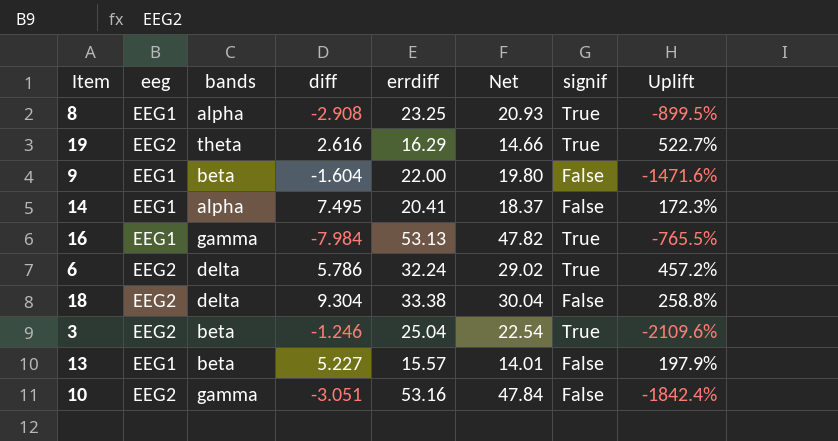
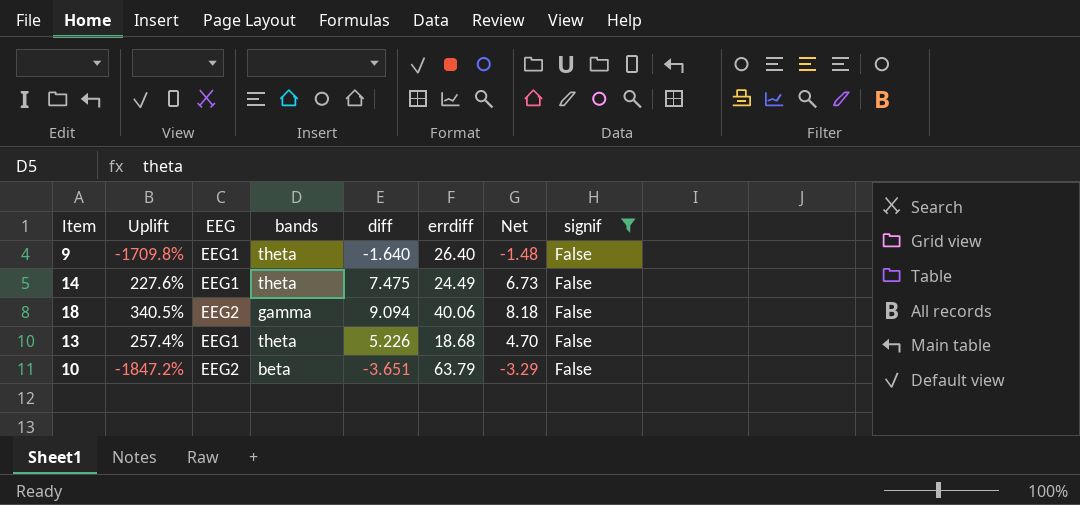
filter: none -> signif = False
column Uplift | position: 8 -> 2
column name: eeg -> EEG
column Net | formula: [errdiff] * 0.9 -> [diff] * 0.9
9 | Uplift: -1471.6% -> -1709.8%
9 | bands: beta -> theta
9 | diff: -1.604 -> -1.640
9 | errdiff: 22.00 -> 26.40
14 | Uplift: 172.3% -> 227.6%
14 | bands: alpha -> theta
14 | diff: 7.495 -> 7.475
14 | errdiff: 20.41 -> 24.49
18 | Uplift: 258.8% -> 340.5%
18 | bands: delta -> gamma
18 | diff: 9.304 -> 9.094
18 | errdiff: 33.38 -> 40.06
13 | Uplift: 197.9% -> 257.4%
13 | bands: beta -> theta
13 | diff: 5.227 -> 5.226
13 | errdiff: 15.57 -> 18.68
10 | Uplift: -1842.4% -> -1847.2%
10 | bands: gamma -> beta
10 | diff: -3.051 -> -3.651
10 | errdiff: 53.16 -> 63.79

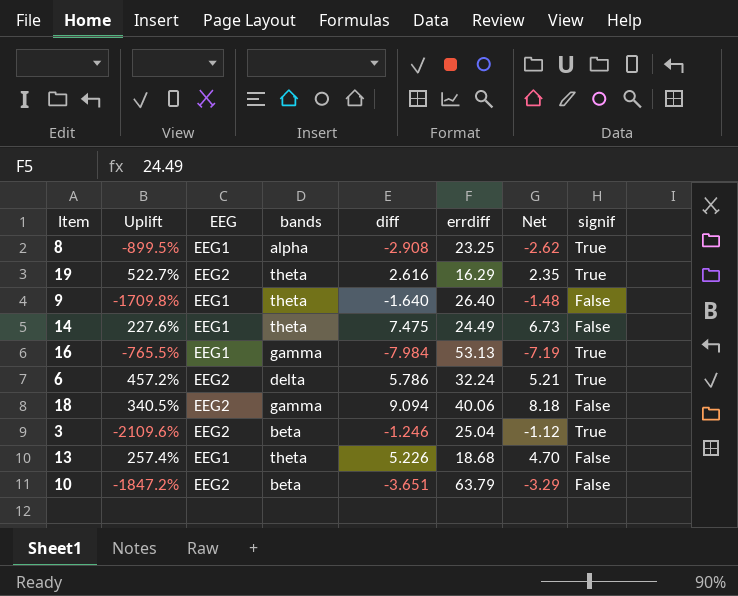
filter: signif = False -> none

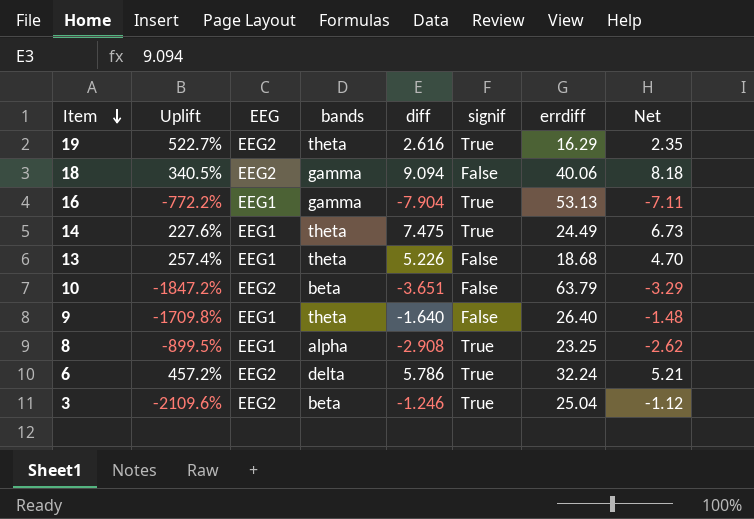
row order: none -> Item descending
column signif | position: 8 -> 6
16 | Uplift: -765.5% -> -772.2%
16 | diff: -7.984 -> -7.904
16 | Net: -7.19 -> -7.11
14 | signif: False -> True

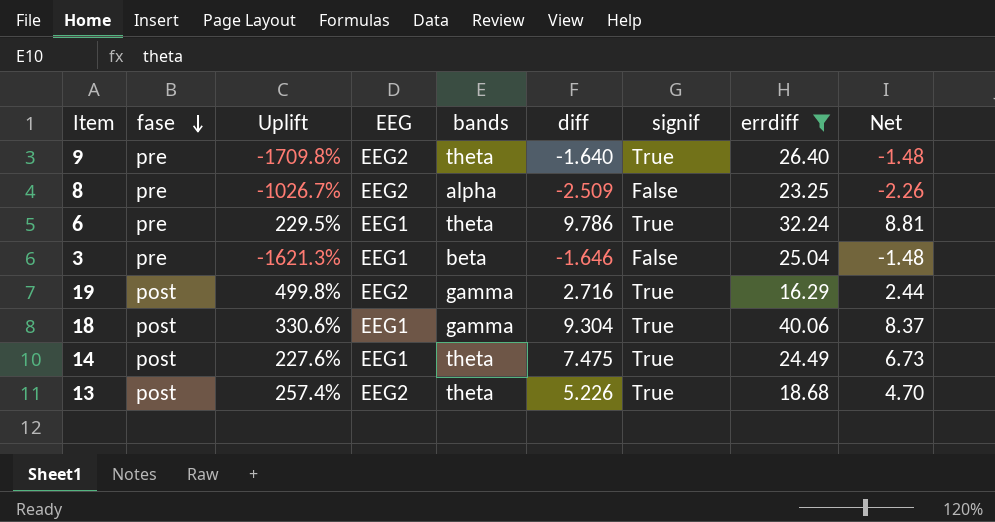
filter: none -> errdiff <= 40.06
row order: Item descending -> fase descending
column fase | position: none -> 2
9 | EEG: EEG1 -> EEG2
9 | signif: False -> True
8 | Uplift: -899.5% -> -1026.7%
8 | EEG: EEG1 -> EEG2
8 | diff: -2.908 -> -2.509
8 | signif: True -> False
8 | Net: -2.62 -> -2.26
6 | Uplift: 457.2% -> 229.5%
6 | EEG: EEG2 -> EEG1
6 | bands: delta -> theta
6 | diff: 5.786 -> 9.786
6 | Net: 5.21 -> 8.81
3 | Uplift: -2109.6% -> -1621.3%
3 | EEG: EEG2 -> EEG1
3 | diff: -1.246 -> -1.646
3 | signif: True -> False
3 | Net: -1.12 -> -1.48
19 | Uplift: 522.7% -> 499.8%
19 | bands: theta -> gamma
19 | diff: 2.616 -> 2.716
19 | Net: 2.35 -> 2.44
18 | Uplift: 340.5% -> 330.6%
18 | EEG: EEG2 -> EEG1
18 | diff: 9.094 -> 9.304
18 | signif: False -> True
18 | Net: 8.18 -> 8.37
13 | EEG: EEG1 -> EEG2
13 | signif: False -> True

